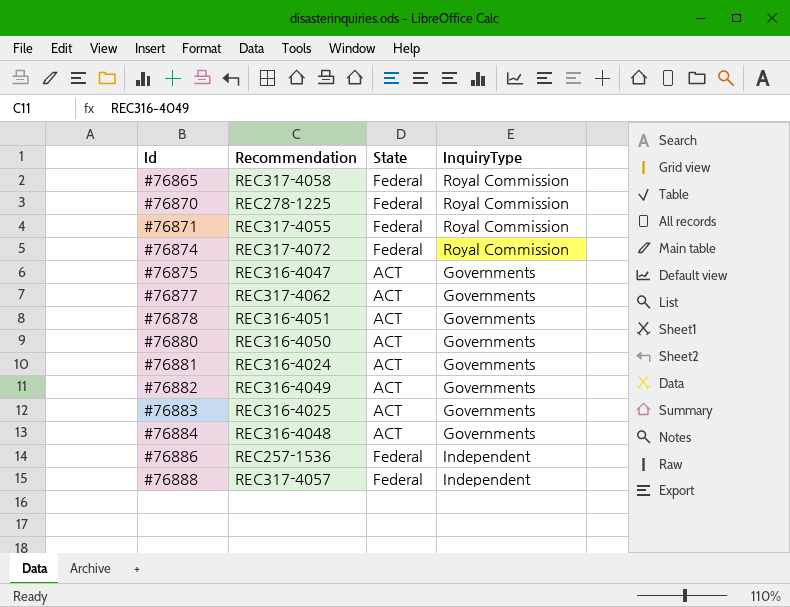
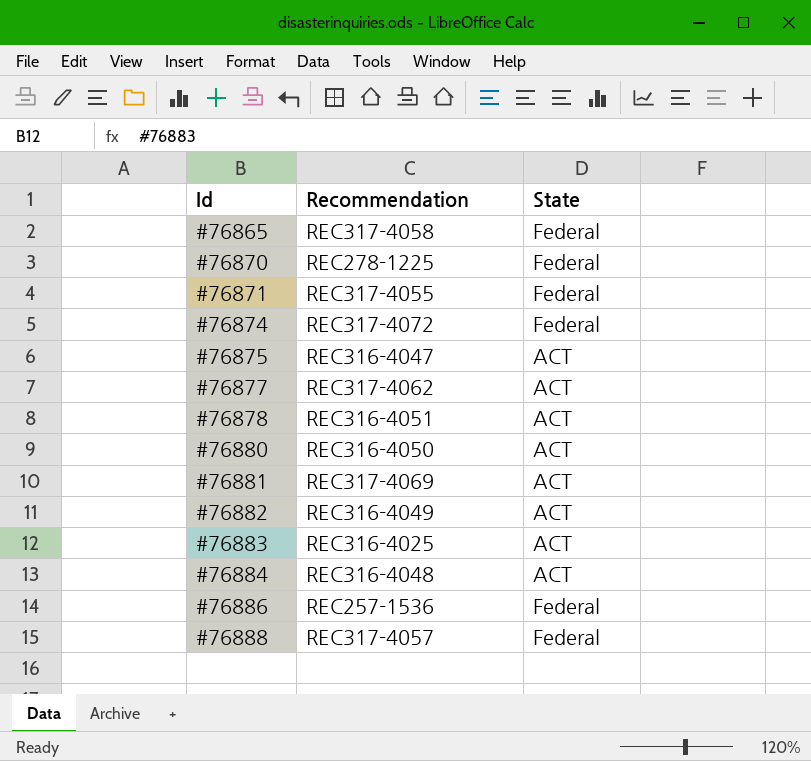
column InquiryType | position: 4 -> none
#76881 | Recommendation: REC316-4024 -> REC317-4069

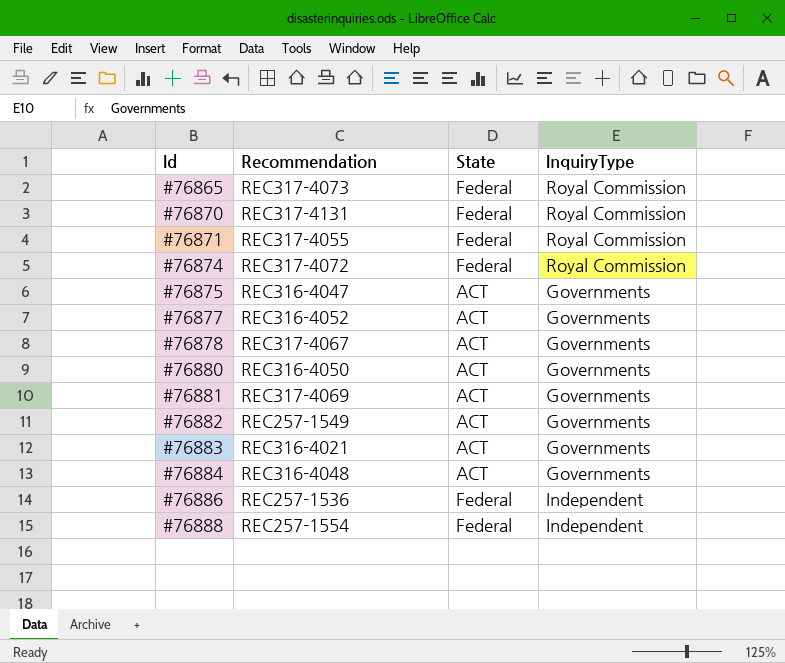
column InquiryType | position: none -> 4
#76865 | Recommendation: REC317-4058 -> REC317-4073
#76870 | Recommendation: REC278-1225 -> REC317-4131
#76877 | Recommendation: REC317-4062 -> REC316-4052
#76878 | Recommendation: REC316-4051 -> REC317-4067
#76882 | Recommendation: REC316-4049 -> REC257-1549
#76883 | Recommendation: REC316-4025 -> REC316-4021
#76888 | Recommendation: REC317-4057 -> REC257-1554

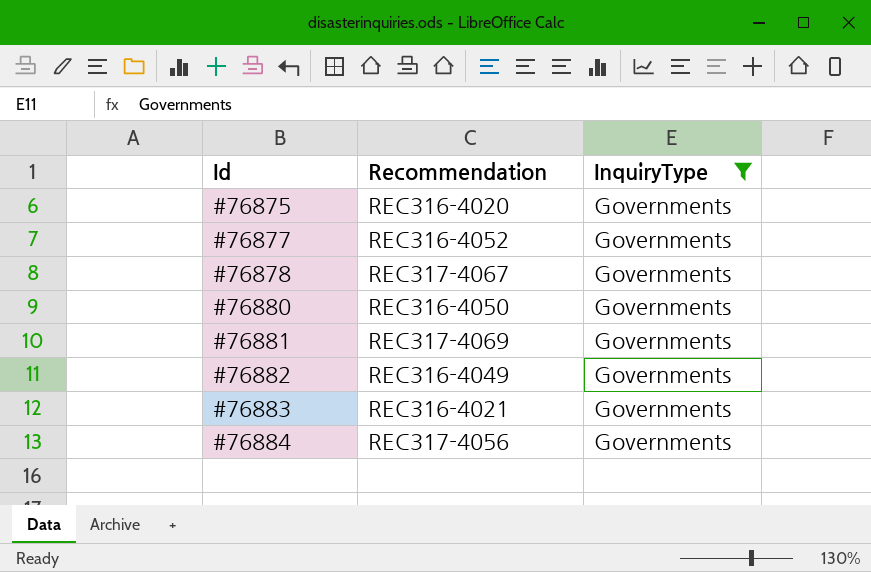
filter: none -> InquiryType = Governments
column State | position: 3 -> none
#76875 | Recommendation: REC316-4047 -> REC316-4020
#76882 | Recommendation: REC257-1549 -> REC316-4049
#76884 | Recommendation: REC316-4048 -> REC317-4056

